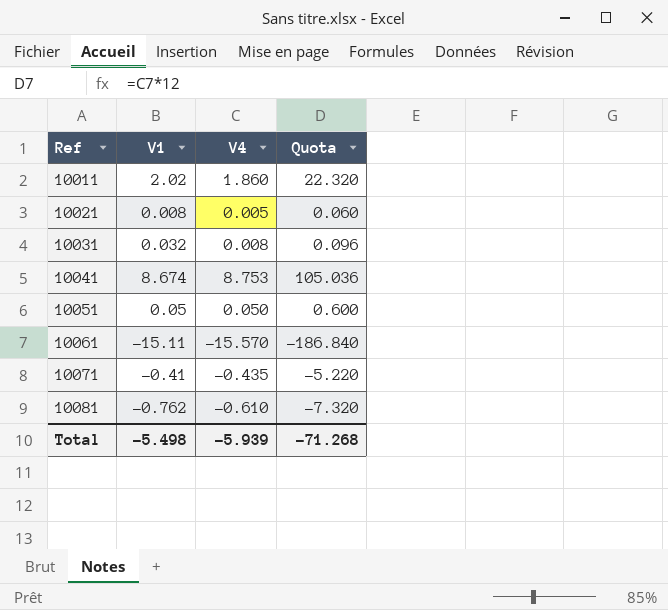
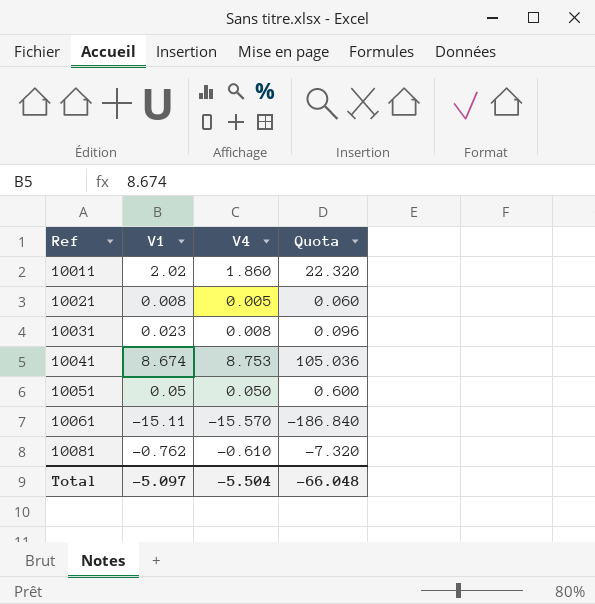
row 10071: -0.41 | -0.435 | -5.220 -> none
10031 | V1: 0.032 -> 0.023
Total | V1: -5.498 -> -5.097
Total | V4: -5.939 -> -5.504
Total | Quota: -71.268 -> -66.048

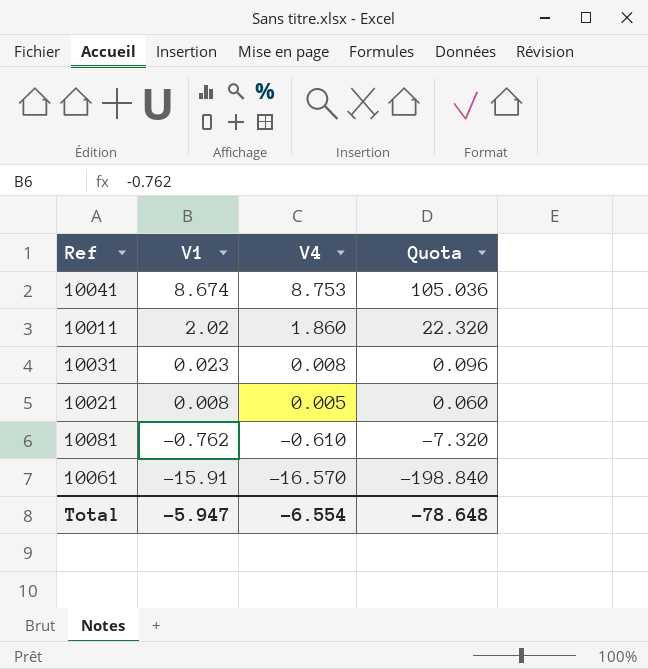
row order: Ref ascending -> V1 descending
row 10051: 0.05 | 0.050 | 0.600 -> none
10061 | V1: -15.11 -> -15.91
10061 | V4: -15.570 -> -16.570
10061 | Quota: -186.840 -> -198.840
Total | V1: -5.097 -> -5.947
Total | V4: -5.504 -> -6.554
Total | Quota: -66.048 -> -78.648

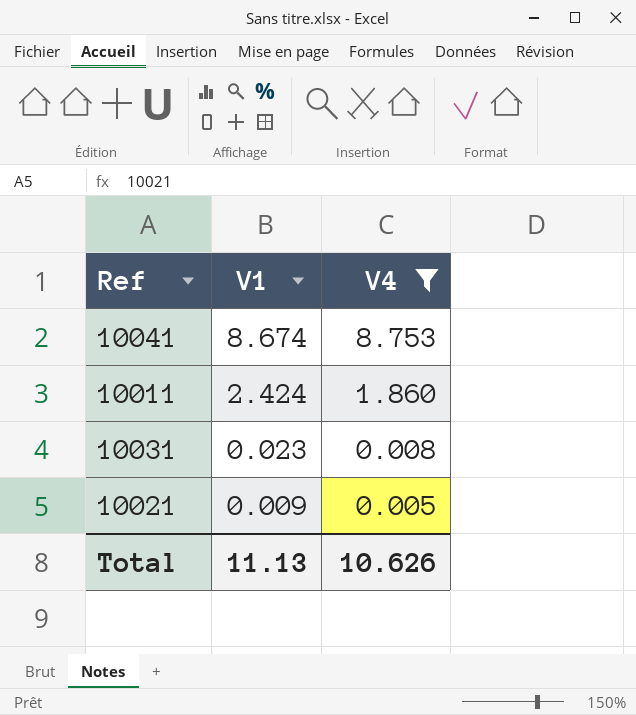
filter: none -> V4 >= 0.005
column Quota | formula: [V4] * 12 -> none
10011 | V1: 2.02 -> 2.424
10021 | V1: 0.008 -> 0.009
Total | V1: -5.947 -> 11.13
Total | V4: -6.554 -> 10.626

